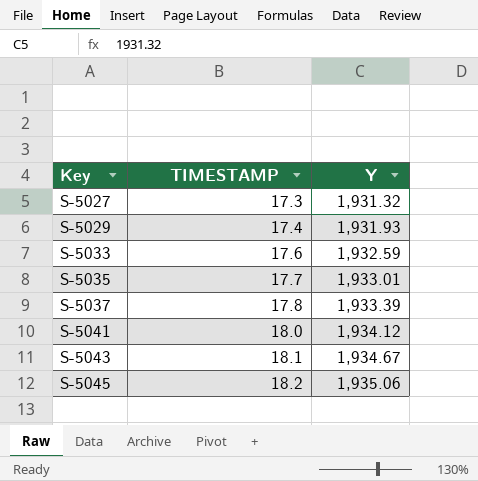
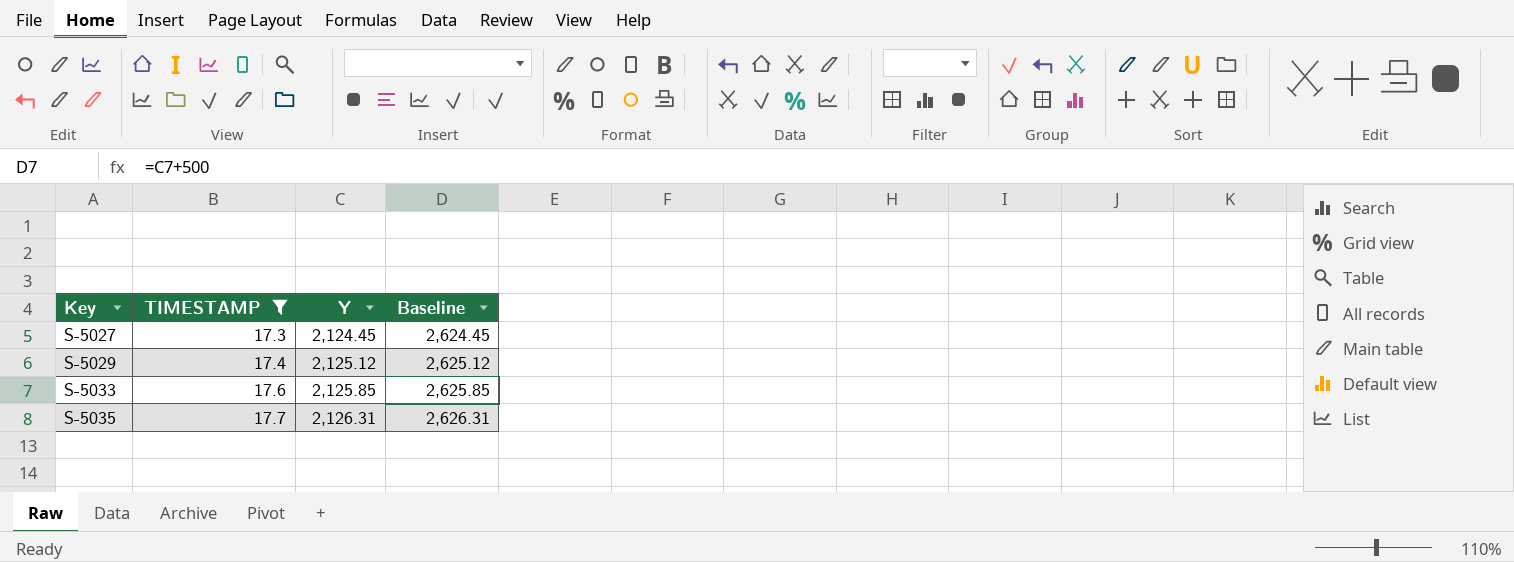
filter: none -> TIMESTAMP <= 17.7
column Baseline | formula: none -> [Y] + 500
S-5027 | Y: 1,931.32 -> 2,124.45
S-5029 | Y: 1,931.93 -> 2,125.12
S-5033 | Y: 1,932.59 -> 2,125.85
S-5035 | Y: 1,933.01 -> 2,126.31

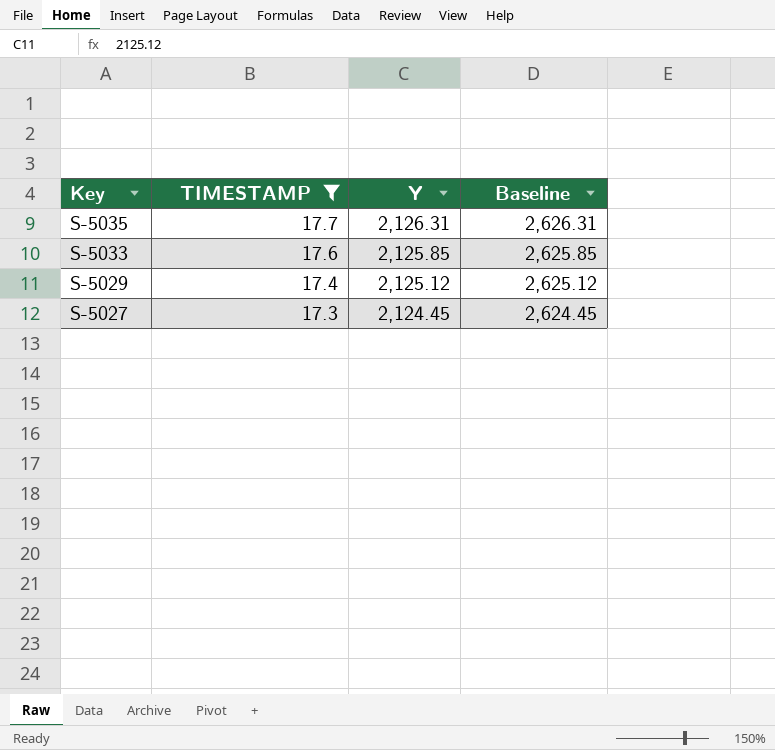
row order: Key ascending -> Key descending

